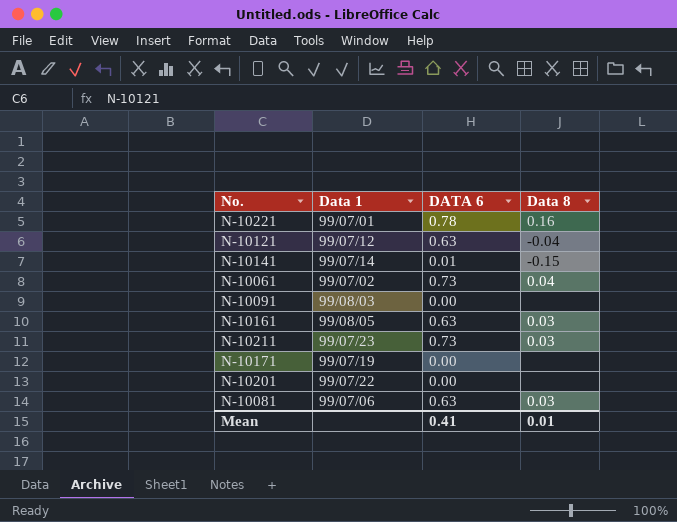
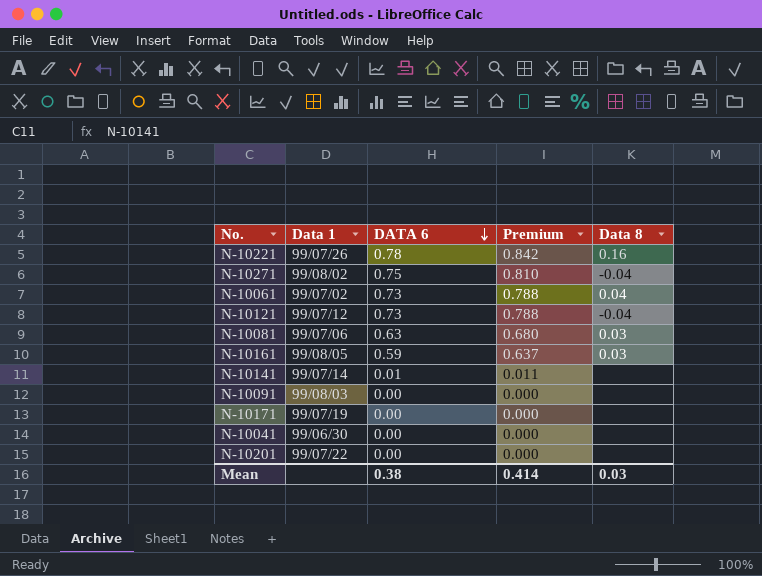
row order: none -> DATA 6 descending
column Premium | formula: none -> [DATA 6] * 1.08
row N-10211: 99/07/23 | 0.73 | 0.03 -> none
N-10221 | Data 1: 99/07/01 -> 99/07/26
row N-10271: none -> 99/08/02 | 0.75 | 0.810 | -0.04
N-10121 | DATA 6: 0.63 -> 0.73
N-10161 | DATA 6: 0.63 -> 0.59
N-10141 | Data 8: -0.15 -> none
row N-10041: none -> 99/06/30 | 0.00 | 0.000 | none
Mean | DATA 6: 0.41 -> 0.38
Mean | Data 8: 0.01 -> 0.03

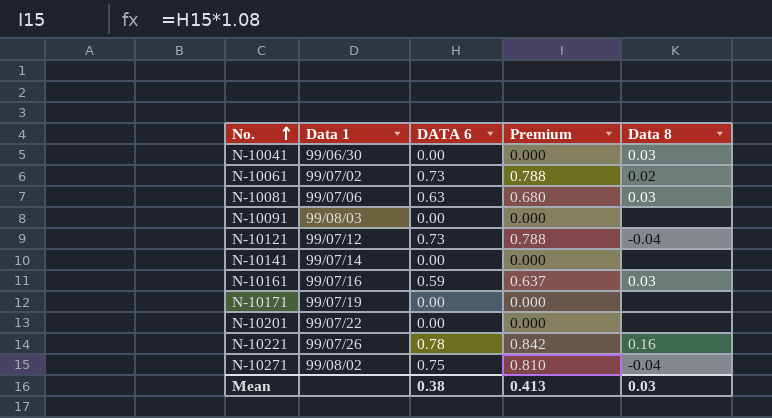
row order: DATA 6 descending -> No. ascending
N-10041 | Data 8: none -> 0.03
N-10061 | Data 8: 0.04 -> 0.02
N-10141 | DATA 6: 0.01 -> 0.00
N-10141 | Premium: 0.011 -> 0.000
N-10161 | Data 1: 99/08/05 -> 99/07/16
Mean | Premium: 0.414 -> 0.413

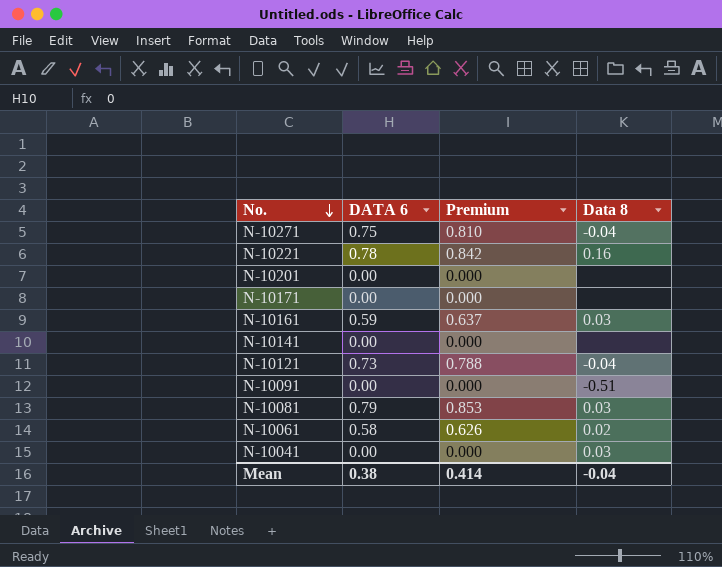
row order: No. ascending -> No. descending
column Data 1 | position: 2 -> none
N-10091 | Data 8: none -> -0.51
N-10081 | DATA 6: 0.63 -> 0.79
N-10081 | Premium: 0.680 -> 0.853
N-10061 | DATA 6: 0.73 -> 0.58
N-10061 | Premium: 0.788 -> 0.626
Mean | Premium: 0.413 -> 0.414
Mean | Data 8: 0.03 -> -0.04

